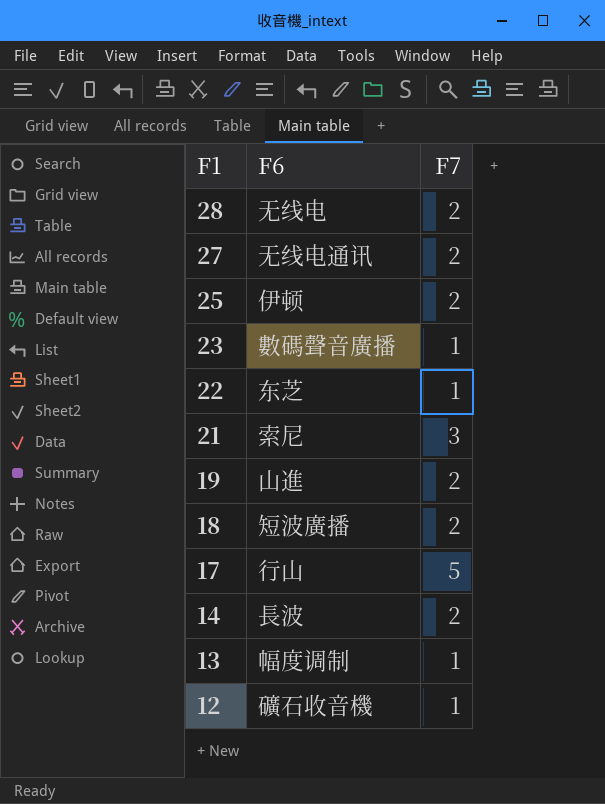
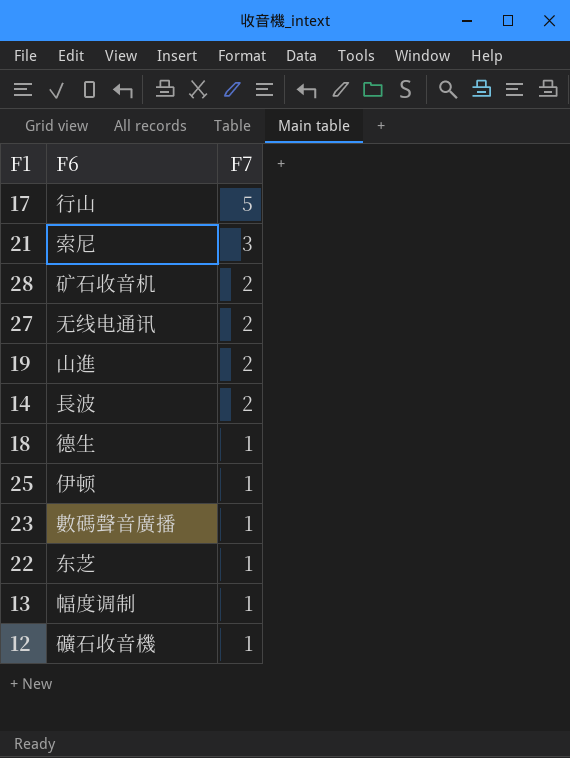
row order: F1 descending -> F7 descending
28 | F6: 无线电 -> 矿石收音机
18 | F6: 短波廣播 -> 德生
18 | F7: 2 -> 1
25 | F7: 2 -> 1

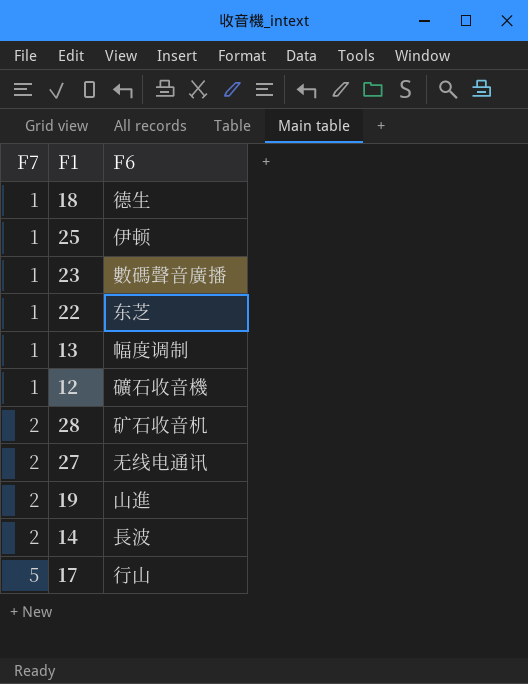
row order: F7 descending -> F7 ascending
column F7 | position: 3 -> 1
row 21: 索尼 | 3 -> none

